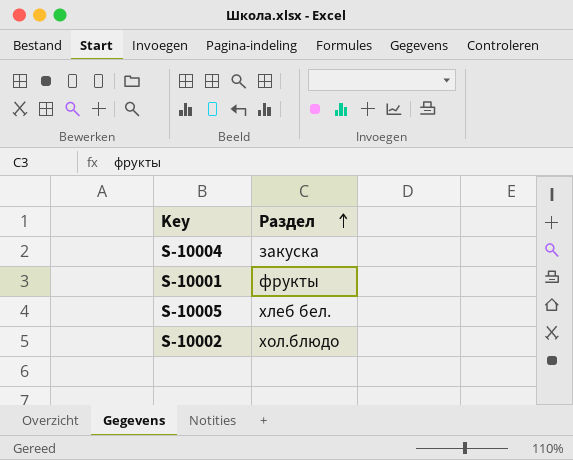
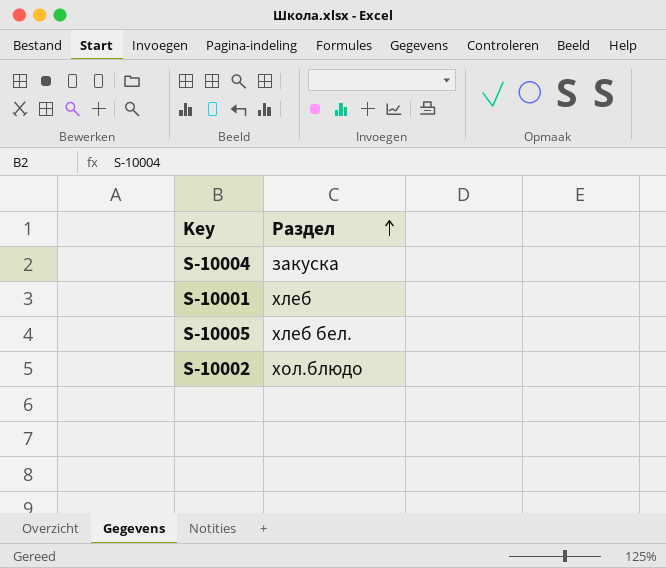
S-10001 | Раздел: фрукты -> хлеб

